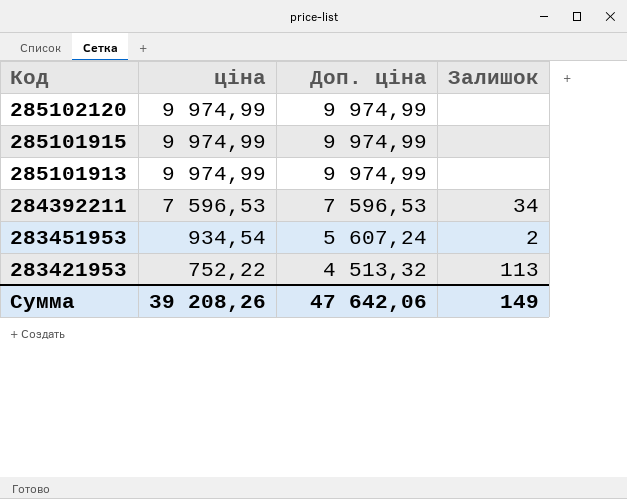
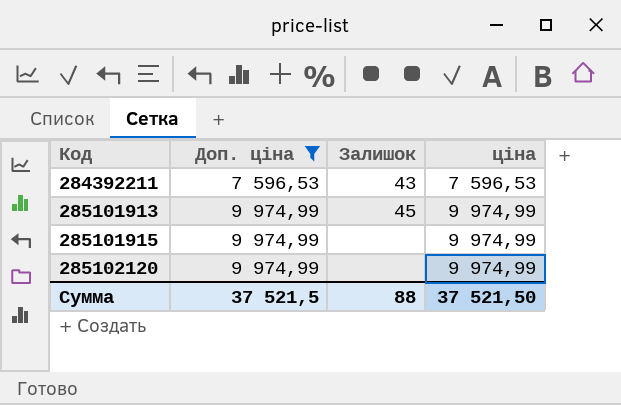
filter: none -> Доп. ціна >= 7 596,53
row order: Код descending -> Код ascending
column ціна | position: 2 -> 4
284392211 | Залишок: 34 -> 43
285101913 | Залишок: none -> 45
Сумма | Доп. ціна: 47 642,06 -> 37 521,5
Сумма | Залишок: 149 -> 88
Сумма | ціна: 39 208,26 -> 37 521,50

